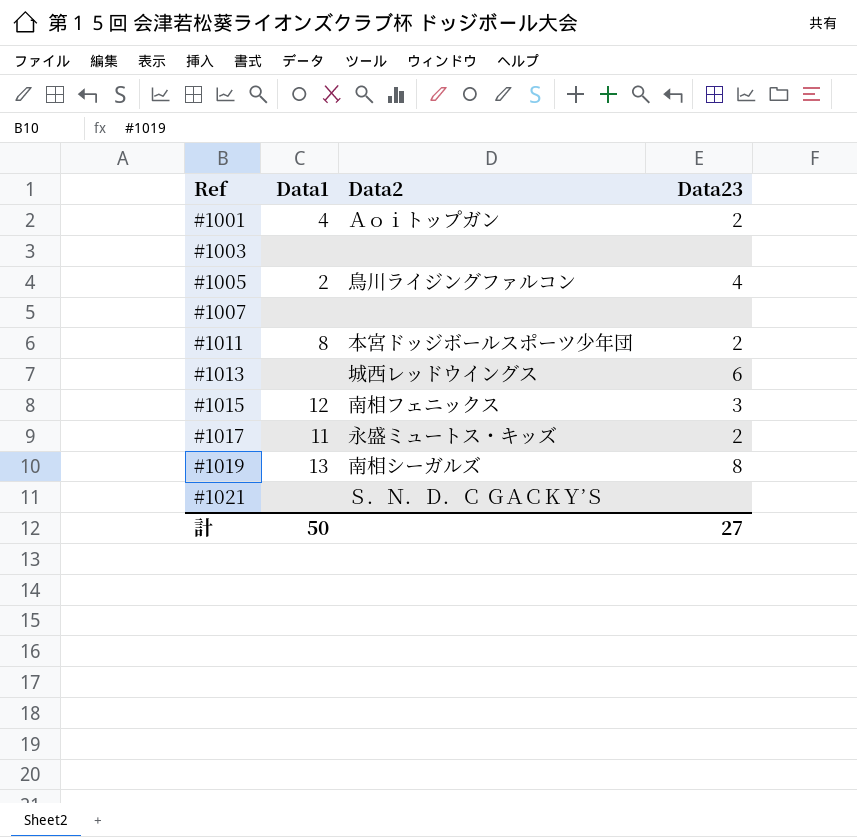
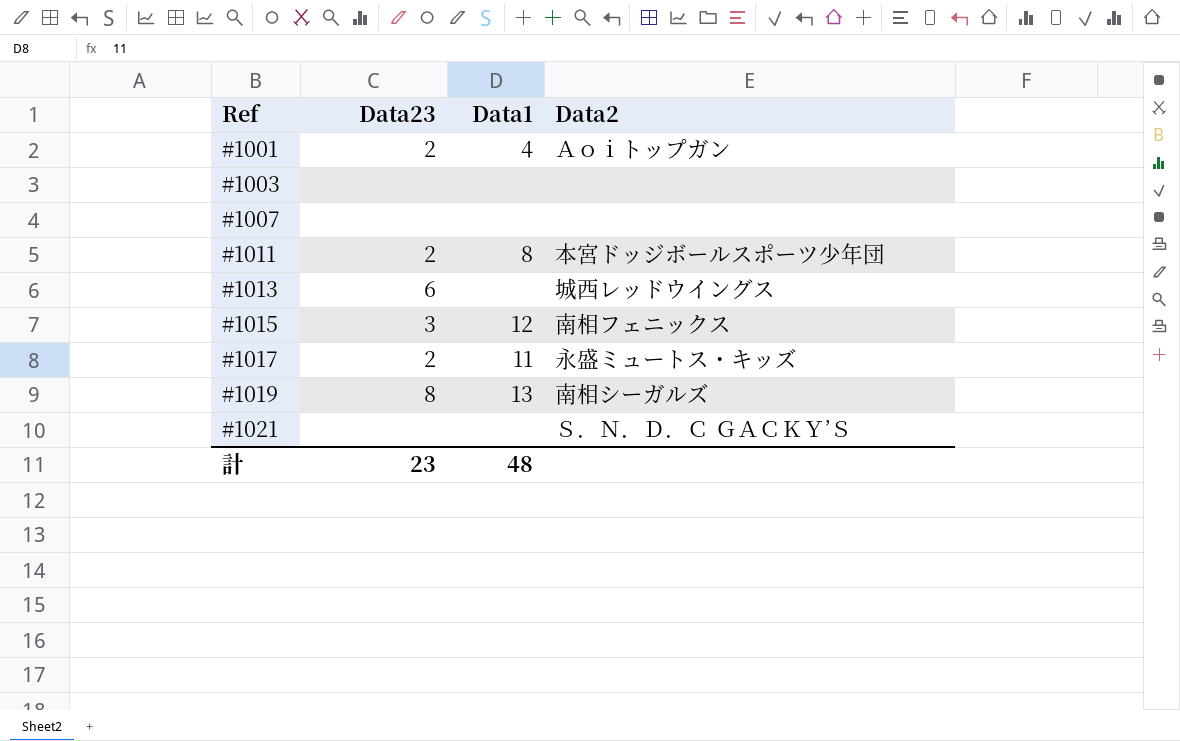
column Data23 | position: 4 -> 2
row #1005: 2 | 鳥川ライジングファルコン | 4 -> none
計 | Data23: 27 -> 23
計 | Data1: 50 -> 48

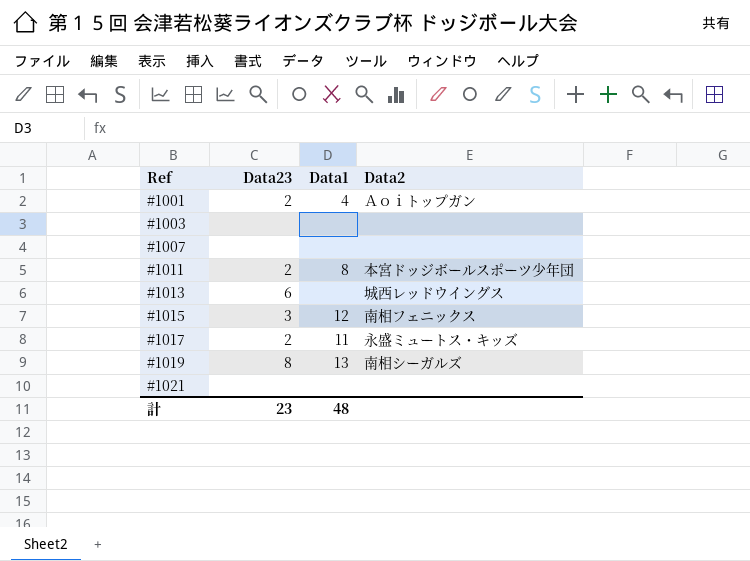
#1021 | Data2: Ｓ．Ｎ．Ｄ．Ｃ ＧＡＣＫＹ’Ｓ -> none

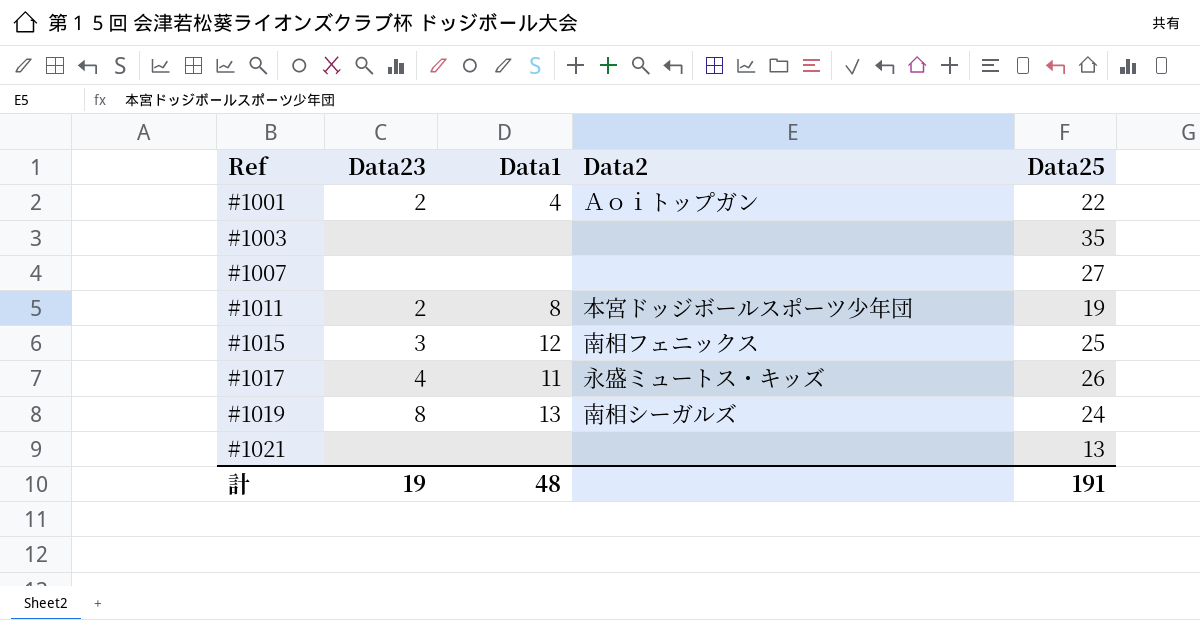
column Data25 | position: none -> 5
row #1013: 6 | none | 城西レッドウイングス -> none
#1017 | Data23: 2 -> 4
計 | Data23: 23 -> 19

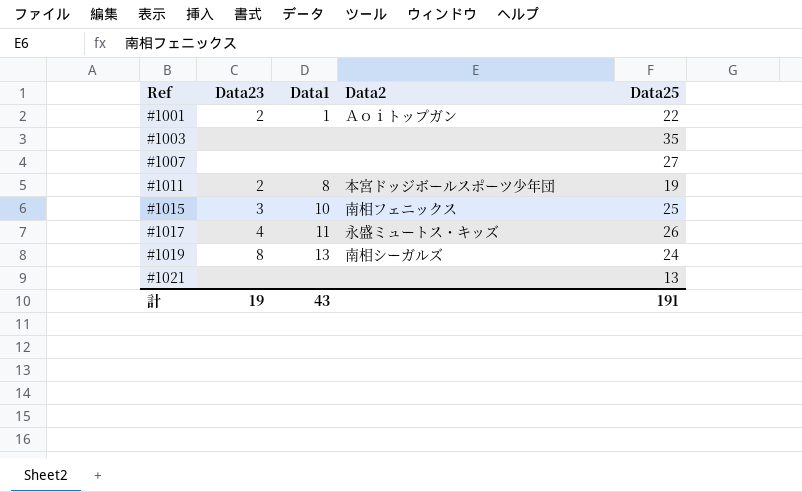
#1001 | Data1: 4 -> 1
#1015 | Data1: 12 -> 10
計 | Data1: 48 -> 43

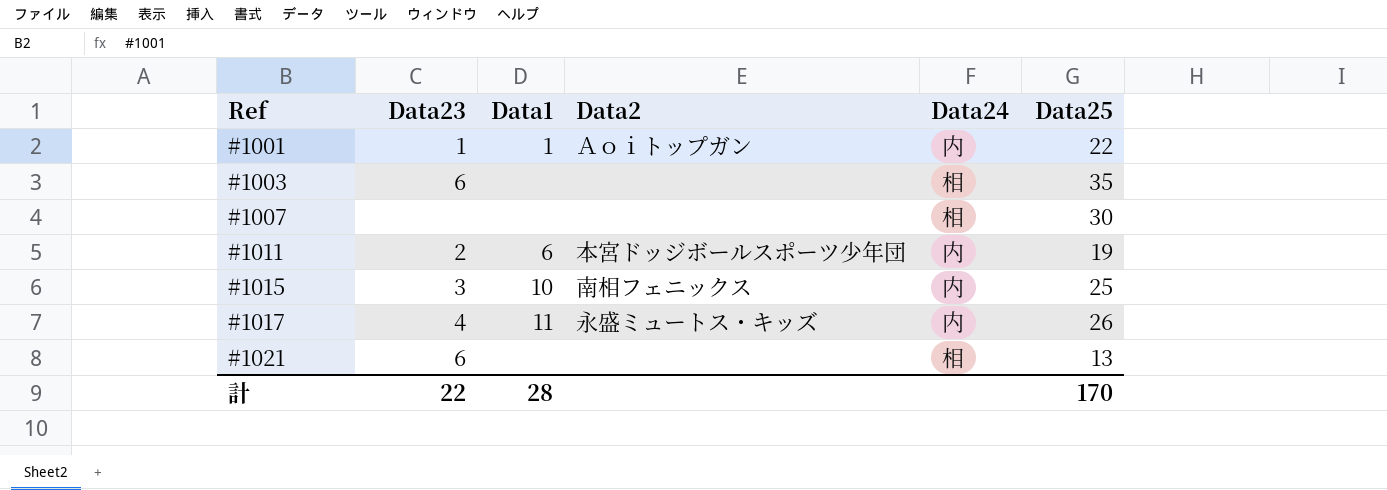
column Data24 | position: none -> 5
row #1019: 8 | 13 | 南相シーガルズ | 24 -> none
#1001 | Data23: 2 -> 1
#1003 | Data23: none -> 6
#1007 | Data25: 27 -> 30
#1011 | Data1: 8 -> 6
#1021 | Data23: none -> 6
計 | Data23: 19 -> 22
計 | Data1: 43 -> 28
計 | Data25: 191 -> 170

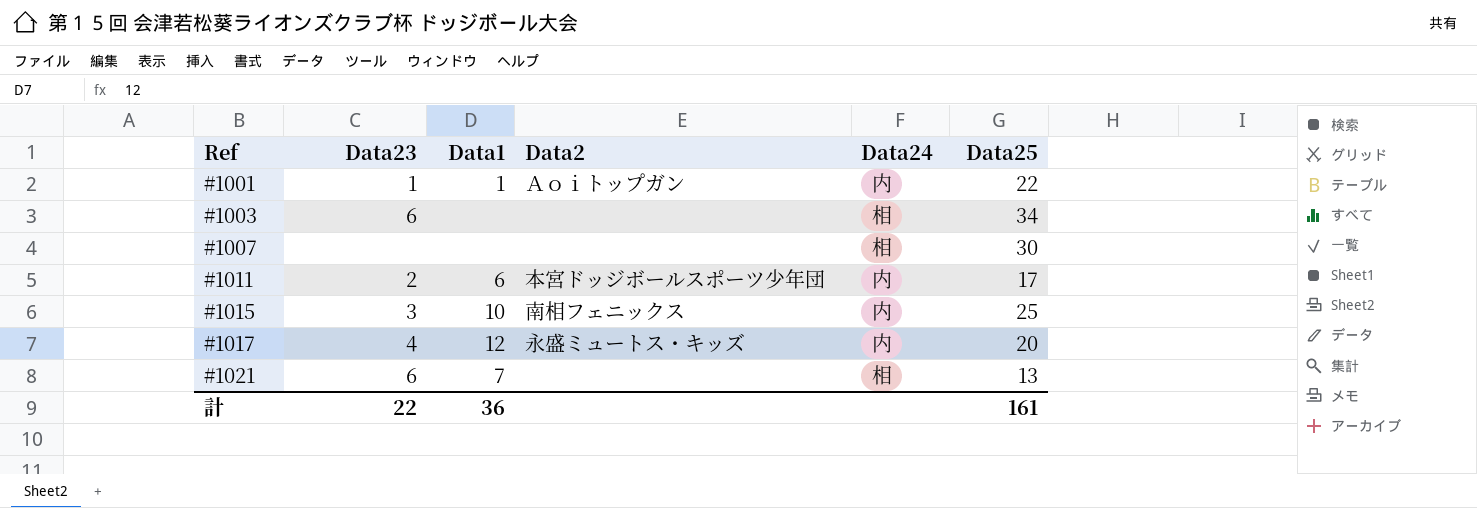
#1003 | Data25: 35 -> 34
#1011 | Data25: 19 -> 17
#1017 | Data1: 11 -> 12
#1017 | Data25: 26 -> 20
#1021 | Data1: none -> 7
計 | Data1: 28 -> 36
計 | Data25: 170 -> 161

